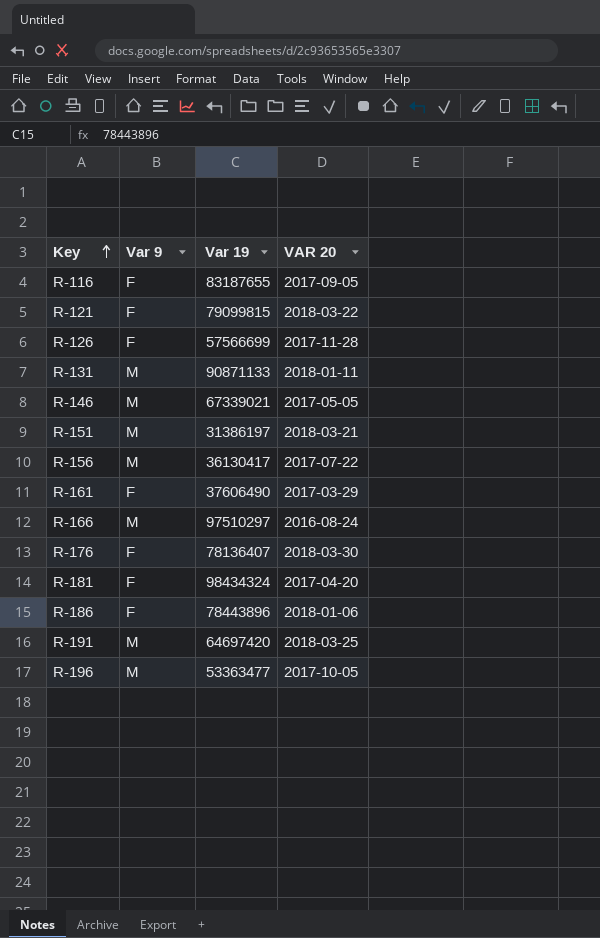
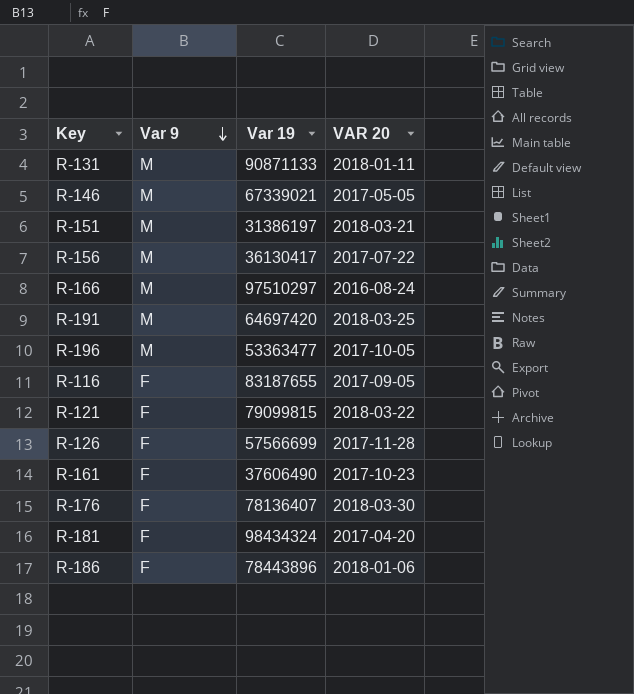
row order: Key ascending -> Var 9 descending
R-161 | VAR 20: 2017-03-29 -> 2017-10-23

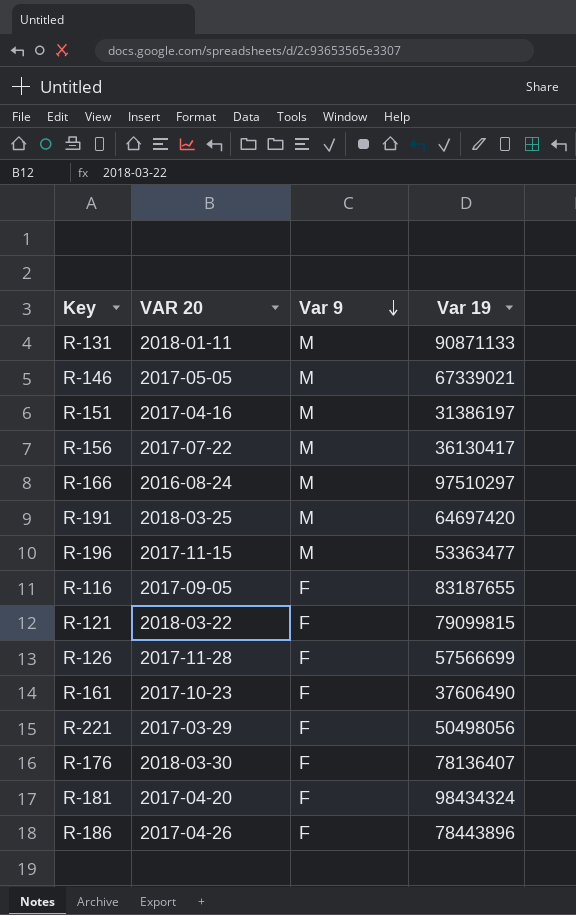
column VAR 20 | position: 4 -> 2
R-151 | VAR 20: 2018-03-21 -> 2017-04-16
R-196 | VAR 20: 2017-10-05 -> 2017-11-15
row R-221: none -> 2017-03-29 | F | 50498056
R-186 | VAR 20: 2018-01-06 -> 2017-04-26

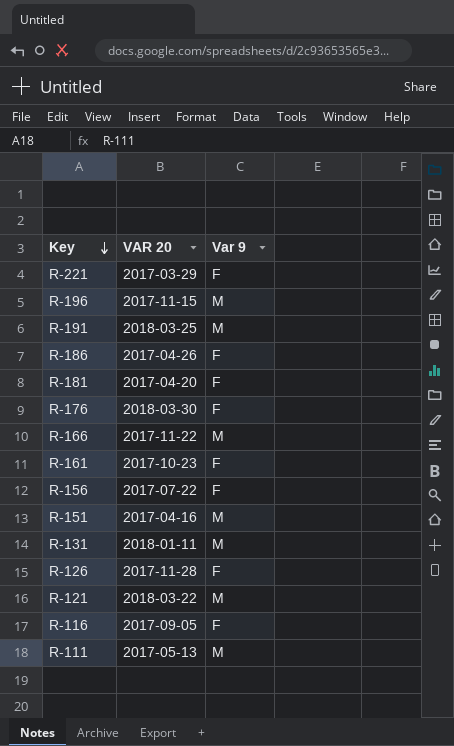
row order: Var 9 descending -> Key descending
column Var 19 | position: 4 -> none
row R-146: 2017-05-05 | M | 67339021 -> none
R-166 | VAR 20: 2016-08-24 -> 2017-11-22
R-156 | Var 9: M -> F
R-121 | Var 9: F -> M
row R-111: none -> 2017-05-13 | M

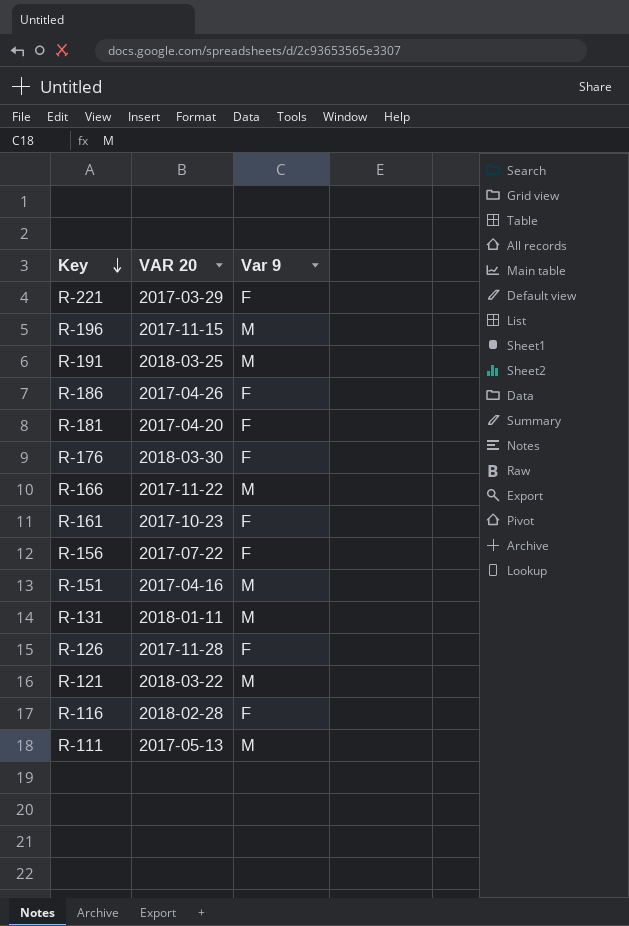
R-116 | VAR 20: 2017-09-05 -> 2018-02-28

